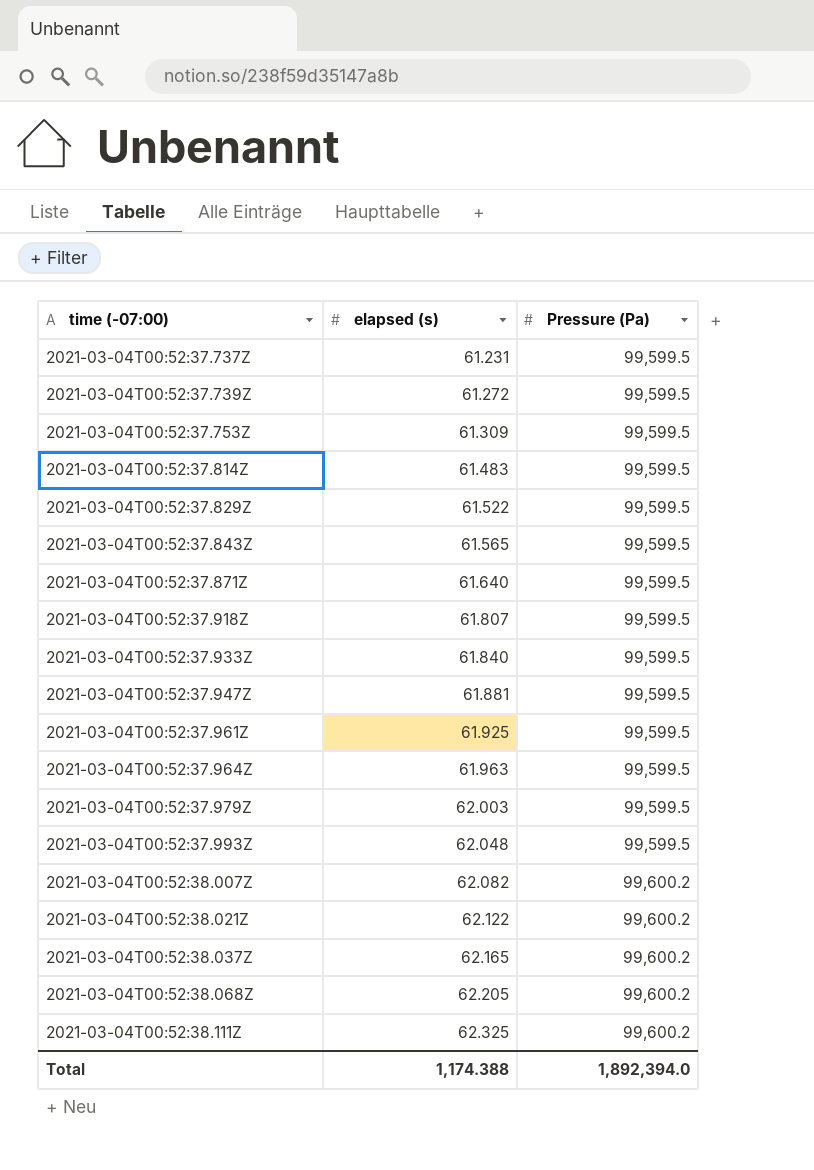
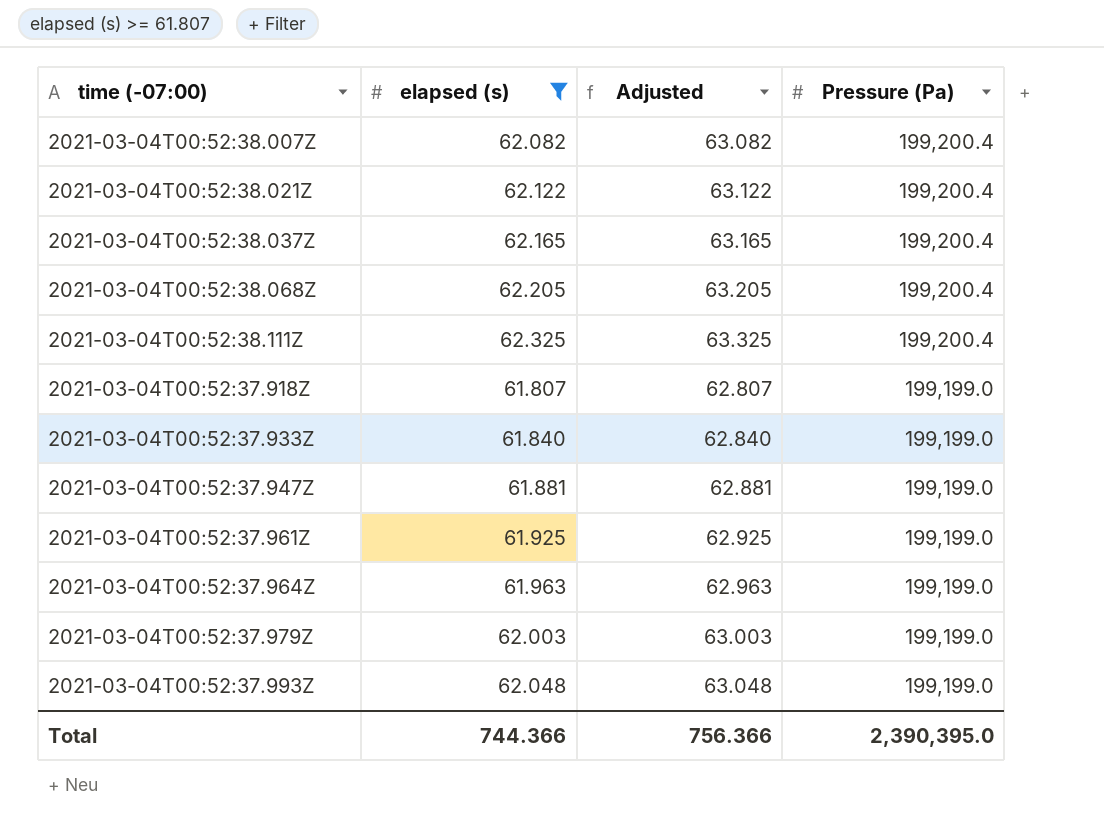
filter: none -> elapsed (s) >= 61.807
row order: time (-07:00) ascending -> Pressure (Pa) descending
column Adjusted | formula: none -> [elapsed (s)] + 1
2021-03-04T00:52:38.007Z | Pressure (Pa): 99,600.2 -> 199,200.4
2021-03-04T00:52:38.021Z | Pressure (Pa): 99,600.2 -> 199,200.4
2021-03-04T00:52:38.037Z | Pressure (Pa): 99,600.2 -> 199,200.4
2021-03-04T00:52:38.068Z | Pressure (Pa): 99,600.2 -> 199,200.4
2021-03-04T00:52:38.111Z | Pressure (Pa): 99,600.2 -> 199,200.4
2021-03-04T00:52:37.918Z | Pressure (Pa): 99,599.5 -> 199,199.0
2021-03-04T00:52:37.933Z | Pressure (Pa): 99,599.5 -> 199,199.0
2021-03-04T00:52:37.947Z | Pressure (Pa): 99,599.5 -> 199,199.0
2021-03-04T00:52:37.961Z | Pressure (Pa): 99,599.5 -> 199,199.0
2021-03-04T00:52:37.964Z | Pressure (Pa): 99,599.5 -> 199,199.0
2021-03-04T00:52:37.979Z | Pressure (Pa): 99,599.5 -> 199,199.0
2021-03-04T00:52:37.993Z | Pressure (Pa): 99,599.5 -> 199,199.0
Total | elapsed (s): 1,174.388 -> 744.366
Total | Pressure (Pa): 1,892,394.0 -> 2,390,395.0

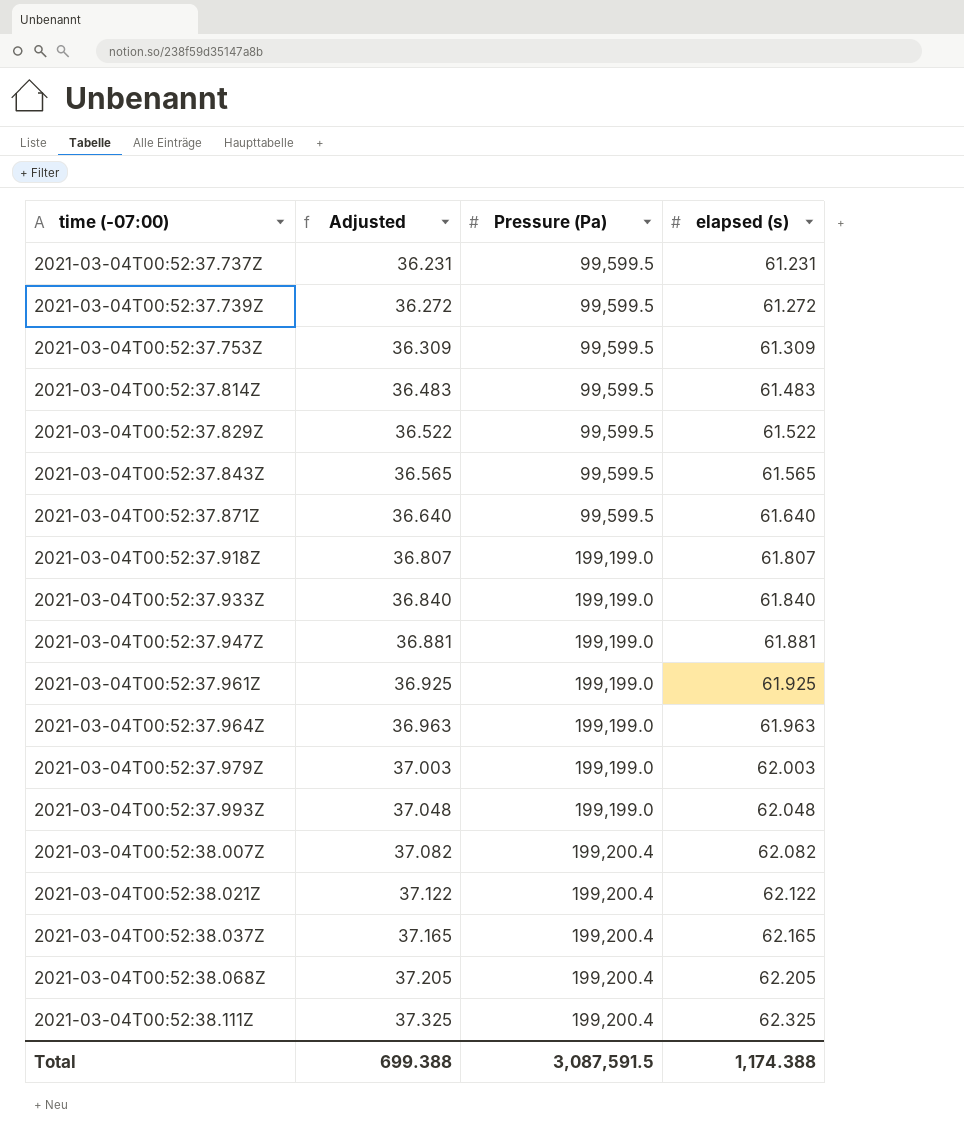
filter: elapsed (s) >= 61.807 -> none
row order: Pressure (Pa) descending -> time (-07:00) ascending
column Adjusted | formula: [elapsed (s)] + 1 -> [elapsed (s)] - 25
column elapsed (s) | position: 2 -> 4
Total | Adjusted: 756.366 -> 699.388
Total | Pressure (Pa): 2,390,395.0 -> 3,087,591.5
Total | elapsed (s): 744.366 -> 1,174.388

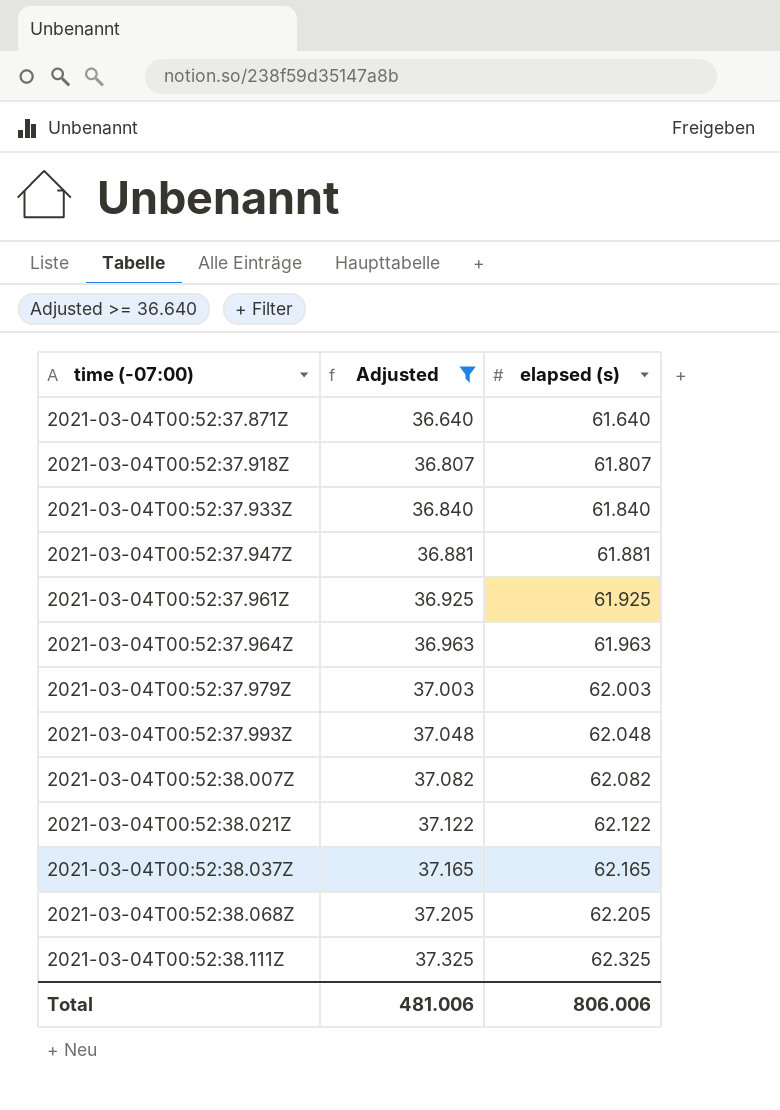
filter: none -> Adjusted >= 36.640
column Pressure (Pa) | position: 3 -> none
Total | Adjusted: 699.388 -> 481.006
Total | elapsed (s): 1,174.388 -> 806.006

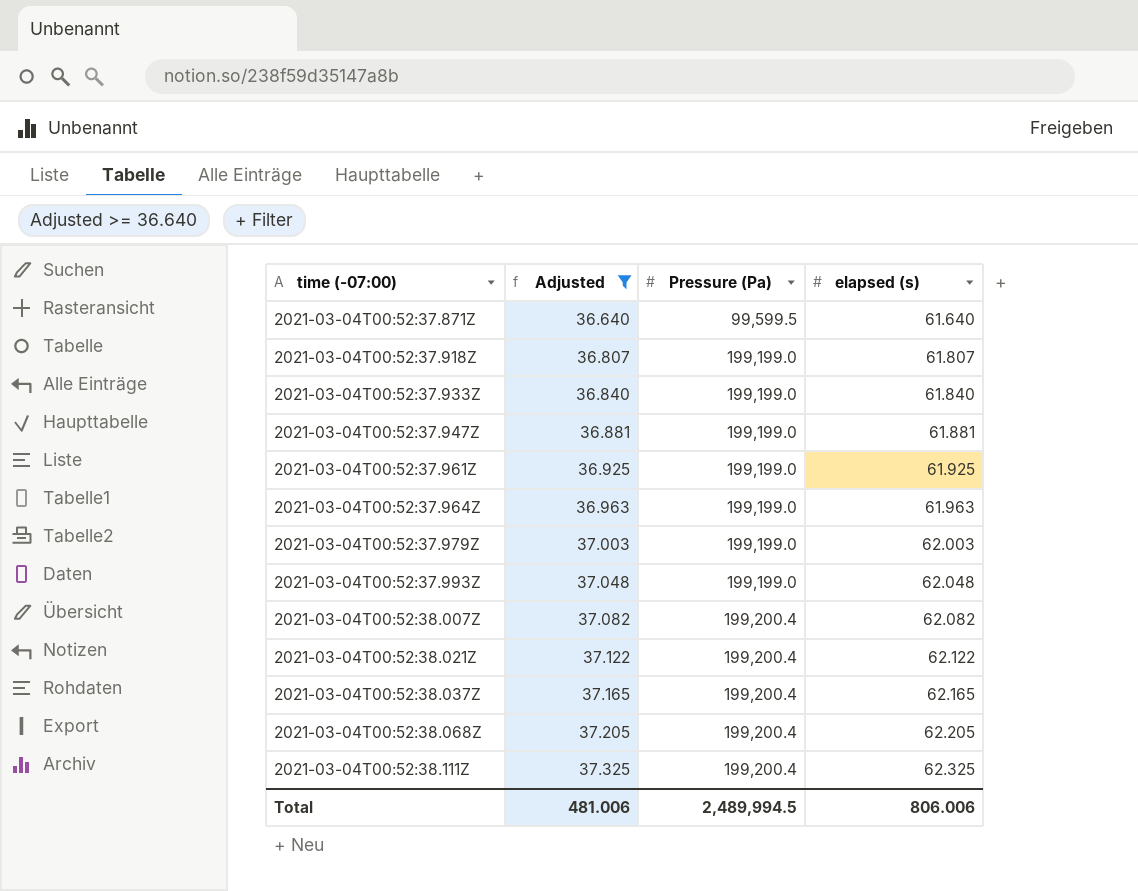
column Pressure (Pa) | position: none -> 3

